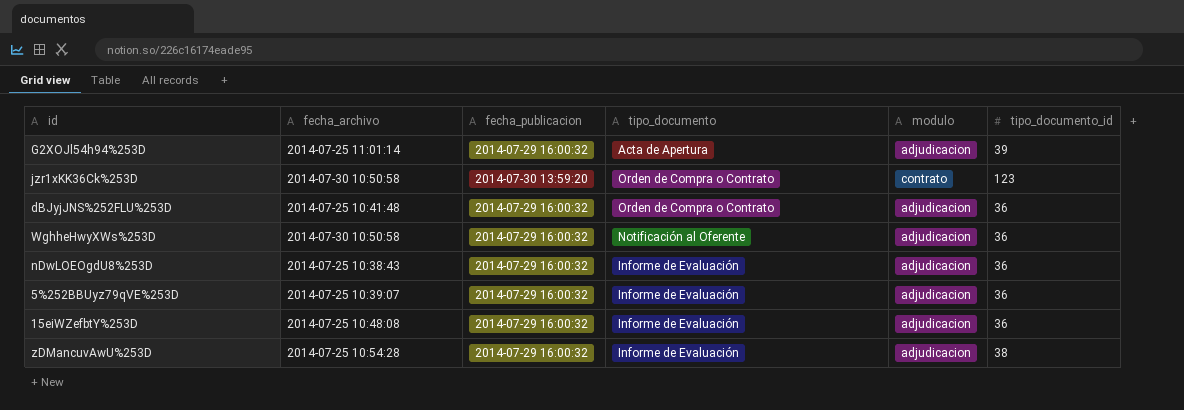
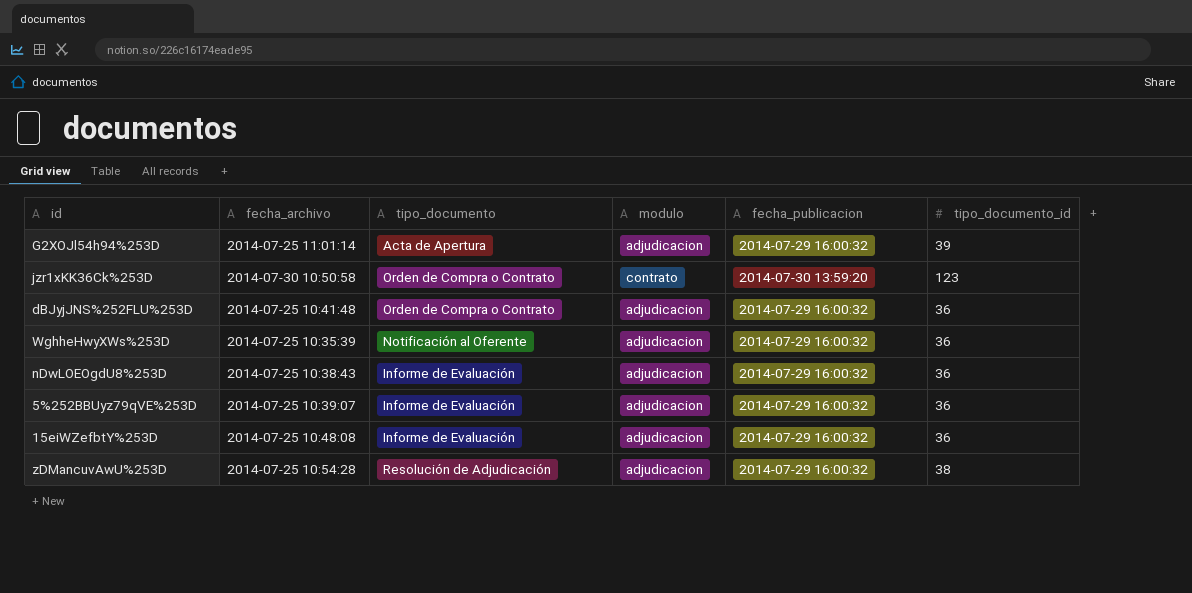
column fecha_publicacion | position: 3 -> 5
WghheHwyXWs%253D | fecha_archivo: 2014-07-30 10:50:58 -> 2014-07-25 10:35:39
zDMancuvAwU%253D | tipo_documento: Informe de Evaluación -> Resolución de Adjudicación

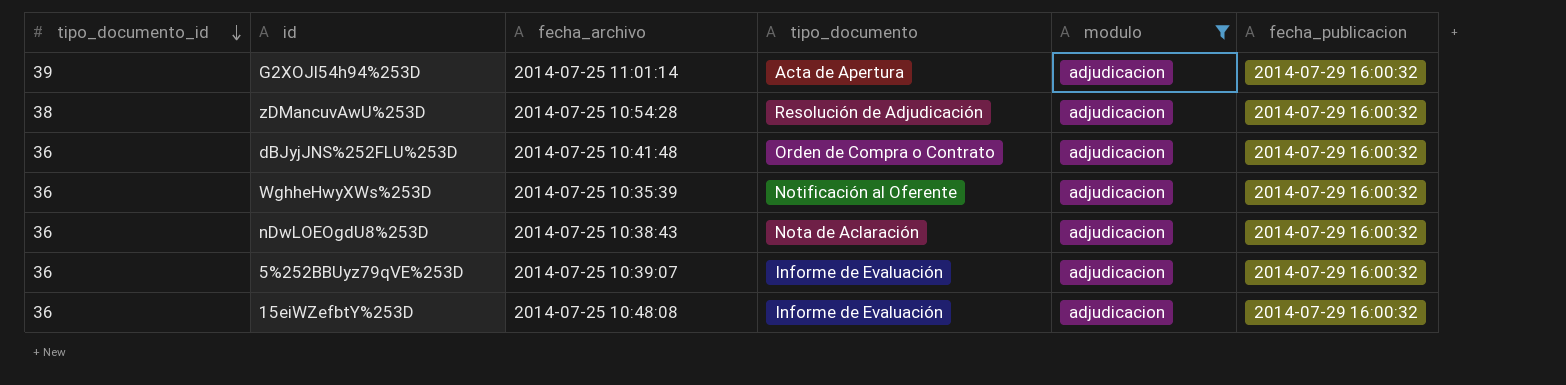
filter: none -> modulo = adjudicacion
row order: none -> tipo_documento_id descending
column tipo_documento_id | position: 6 -> 1
nDwLOEOgdU8%253D | tipo_documento: Informe de Evaluación -> Nota de Aclaración

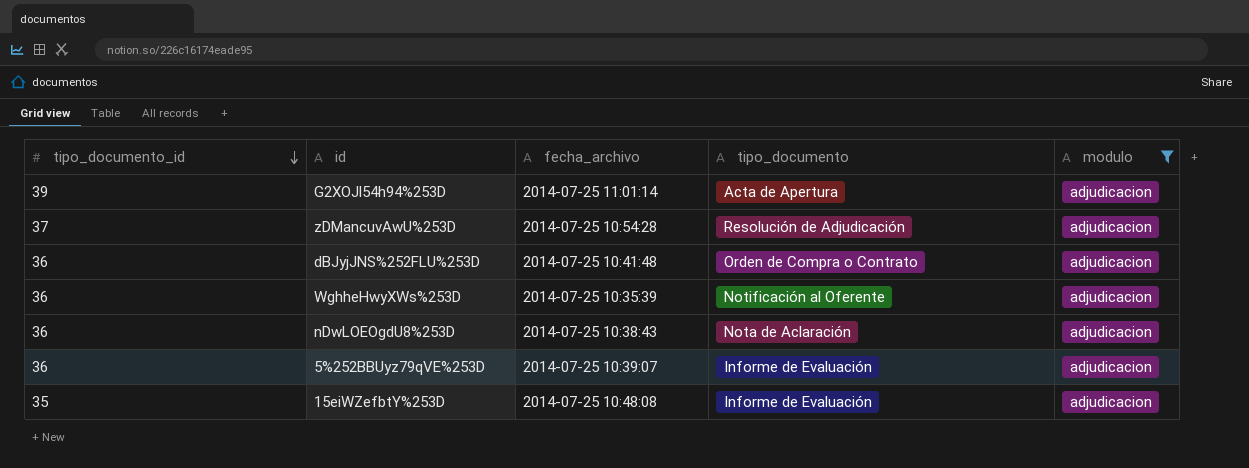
column fecha_publicacion | position: 6 -> none
zDMancuvAwU%253D | tipo_documento_id: 38 -> 37
15eiWZefbtY%253D | tipo_documento_id: 36 -> 35

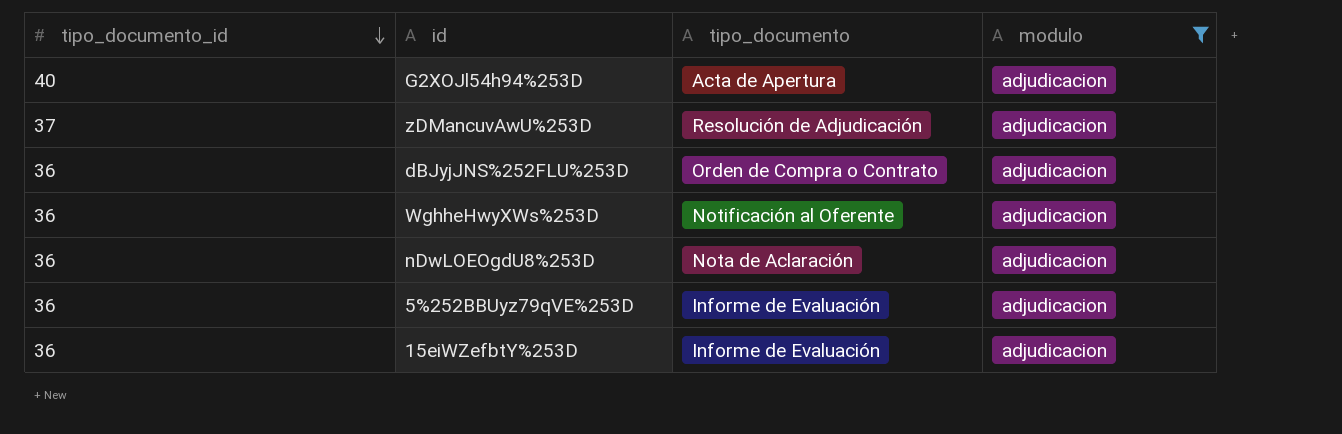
column fecha_archivo | position: 3 -> none
G2XOJl54h94%253D | tipo_documento_id: 39 -> 40
15eiWZefbtY%253D | tipo_documento_id: 35 -> 36

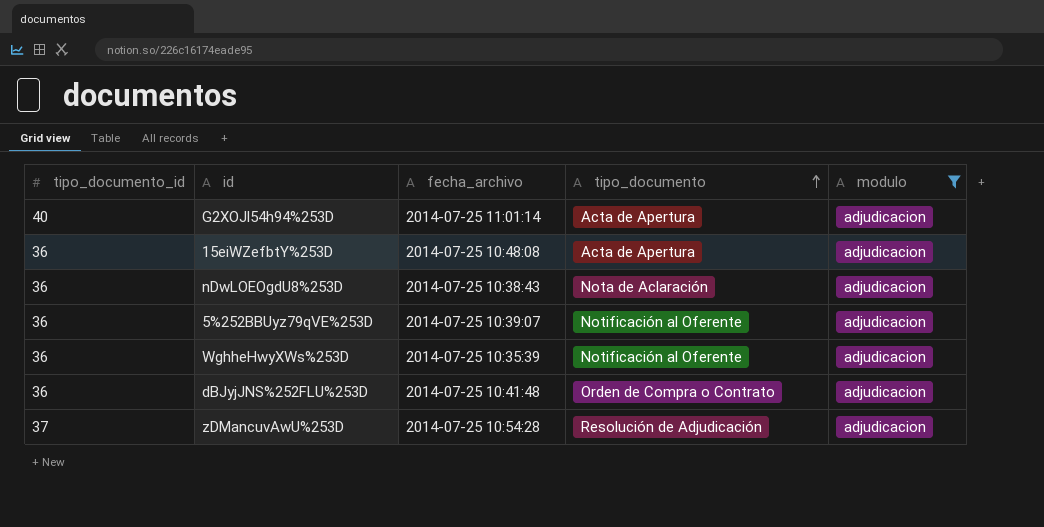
row order: tipo_documento_id descending -> tipo_documento ascending
column fecha_archivo | position: none -> 3
15eiWZefbtY%253D | tipo_documento: Informe de Evaluación -> Acta de Apertura
5%252BBUyz79qVE%253D | tipo_documento: Informe de Evaluación -> Notificación al Oferente

